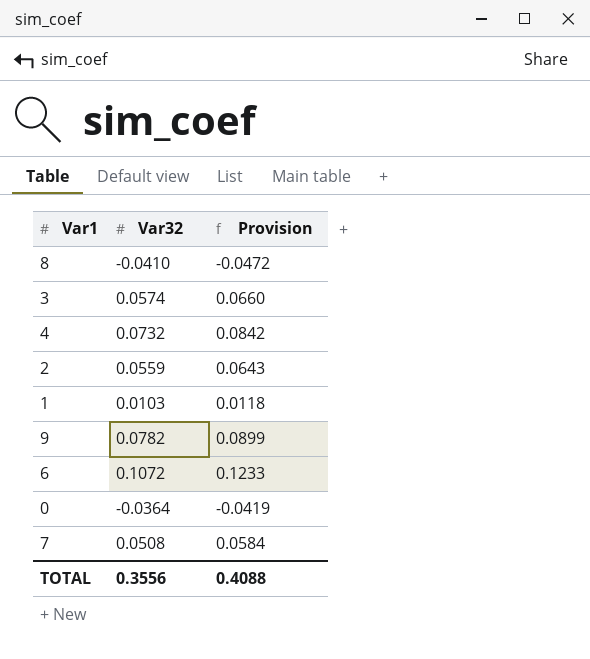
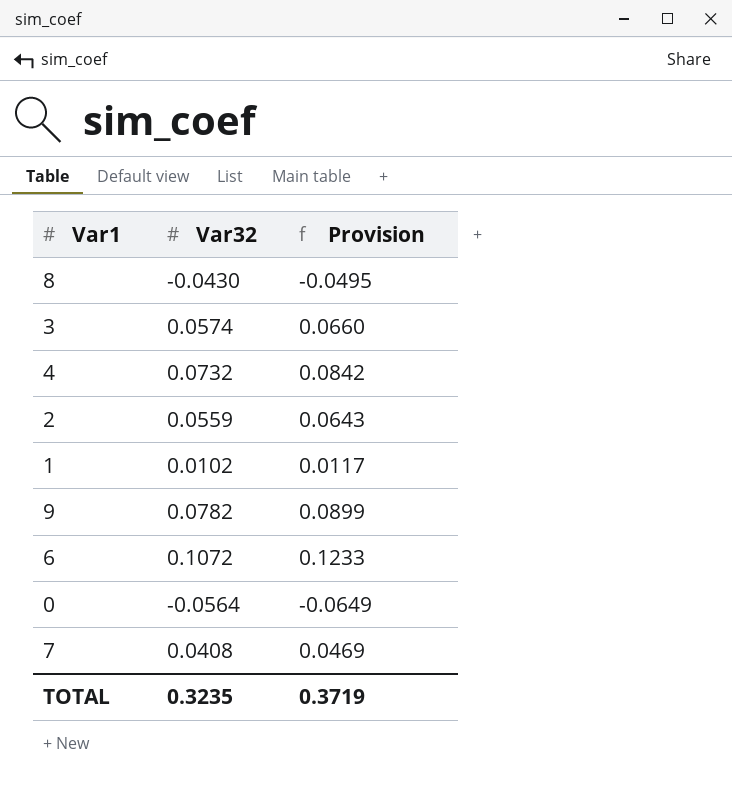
8 | Var32: -0.0410 -> -0.0430
8 | Provision: -0.0472 -> -0.0495
1 | Var32: 0.0103 -> 0.0102
1 | Provision: 0.0118 -> 0.0117
0 | Var32: -0.0364 -> -0.0564
0 | Provision: -0.0419 -> -0.0649
7 | Var32: 0.0508 -> 0.0408
7 | Provision: 0.0584 -> 0.0469
TOTAL | Var32: 0.3556 -> 0.3235
TOTAL | Provision: 0.4088 -> 0.3719

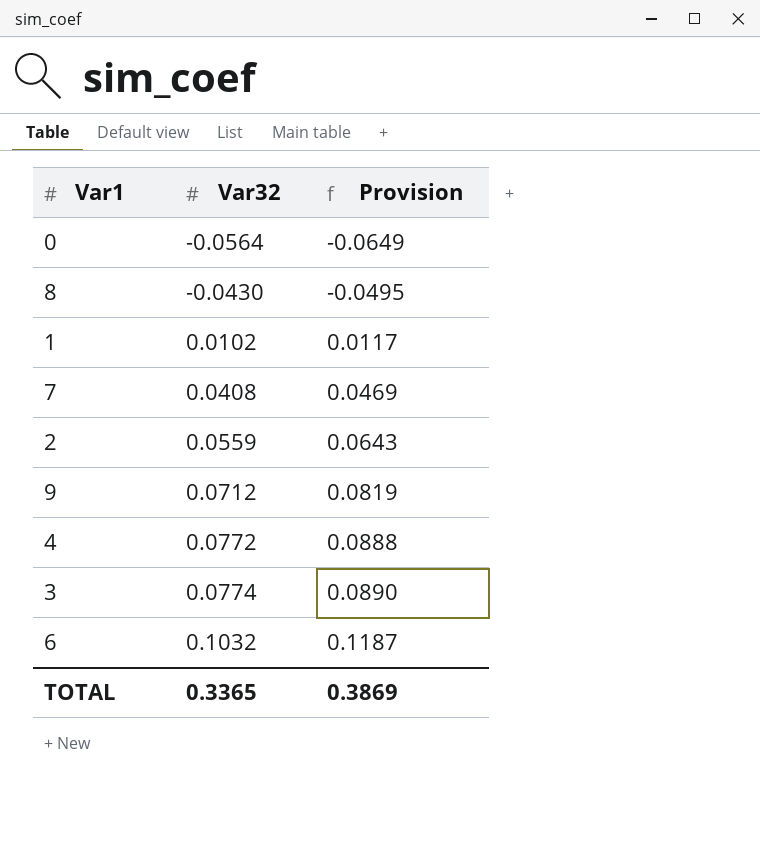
row order: none -> Var32 ascending
9 | Var32: 0.0782 -> 0.0712
9 | Provision: 0.0899 -> 0.0819
4 | Var32: 0.0732 -> 0.0772
4 | Provision: 0.0842 -> 0.0888
3 | Var32: 0.0574 -> 0.0774
3 | Provision: 0.0660 -> 0.0890
6 | Var32: 0.1072 -> 0.1032
6 | Provision: 0.1233 -> 0.1187
TOTAL | Var32: 0.3235 -> 0.3365
TOTAL | Provision: 0.3719 -> 0.3869

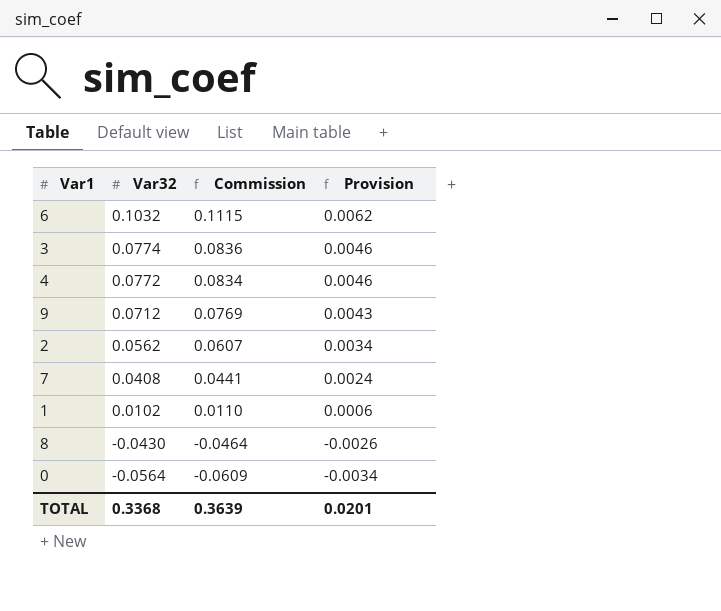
row order: Var32 ascending -> Var32 descending
column Commission | formula: none -> [Var32] * 1.08
column Provision | formula: [Var32] * 1.15 -> [Var32] * 0.06
2 | Var32: 0.0559 -> 0.0562
TOTAL | Var32: 0.3365 -> 0.3368
TOTAL | Provision: 0.3869 -> 0.0201

